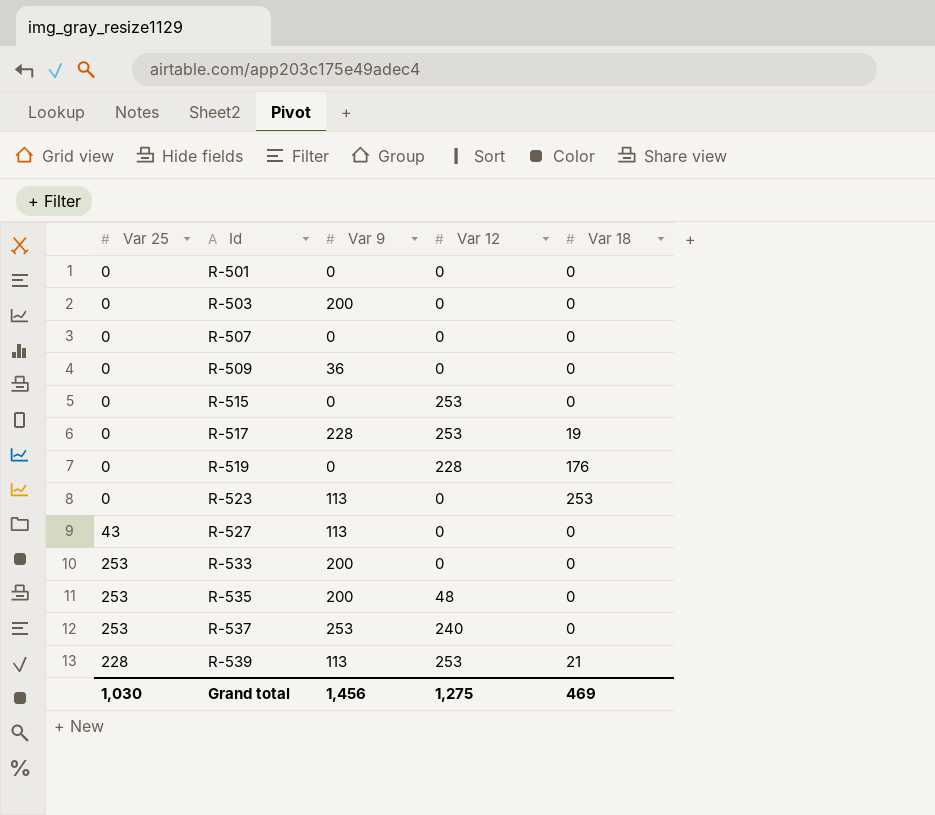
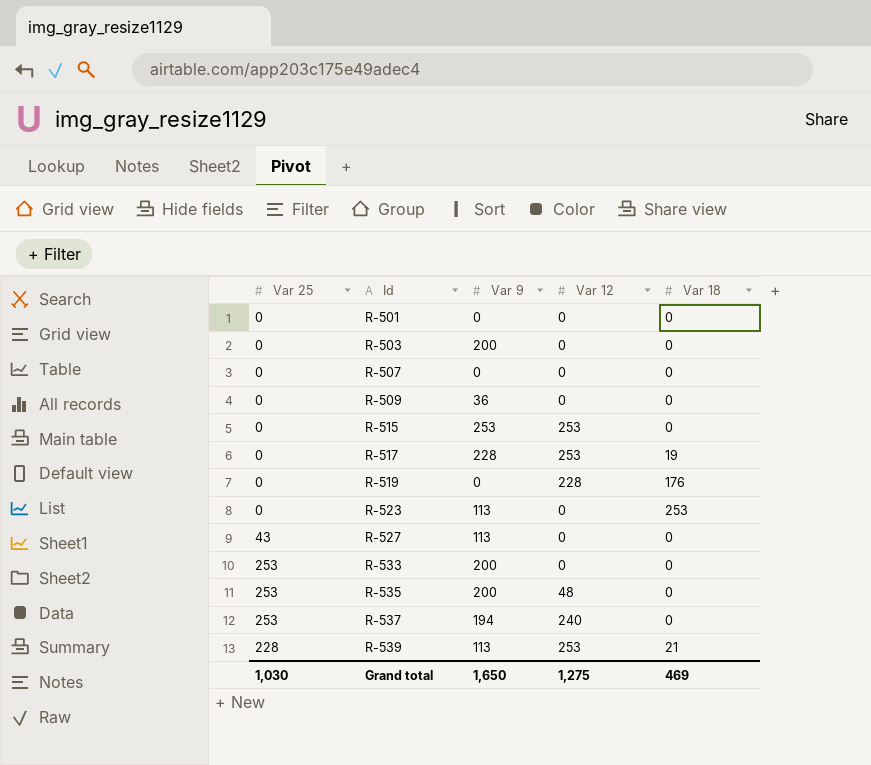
R-515 | Var 9: 0 -> 253
R-537 | Var 9: 253 -> 194
Grand total | Var 9: 1,456 -> 1,650

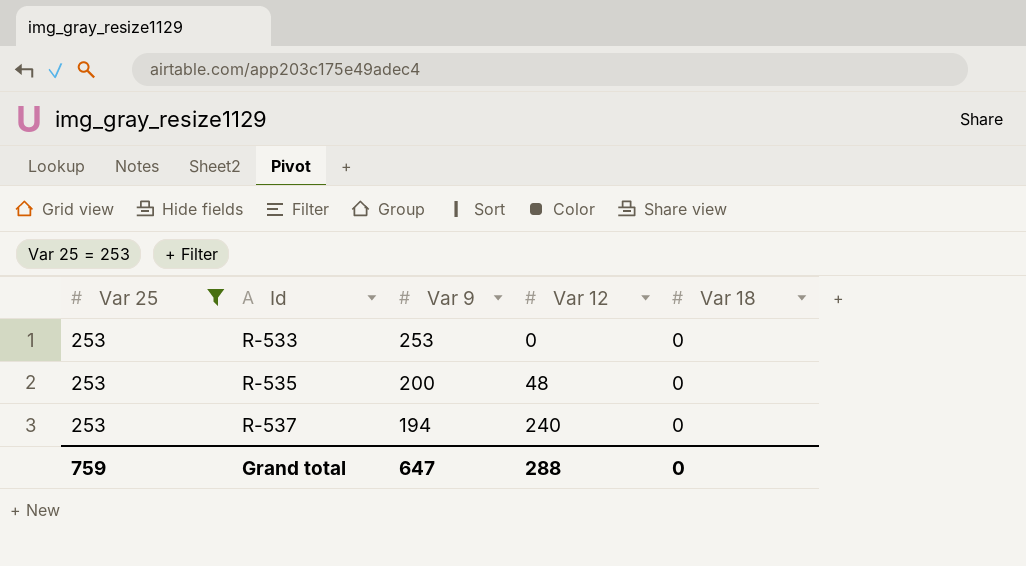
filter: none -> Var 25 = 253
R-533 | Var 9: 200 -> 253
Grand total | Var 25: 1,030 -> 759
Grand total | Var 9: 1,650 -> 647
Grand total | Var 12: 1,275 -> 288
Grand total | Var 18: 469 -> 0

